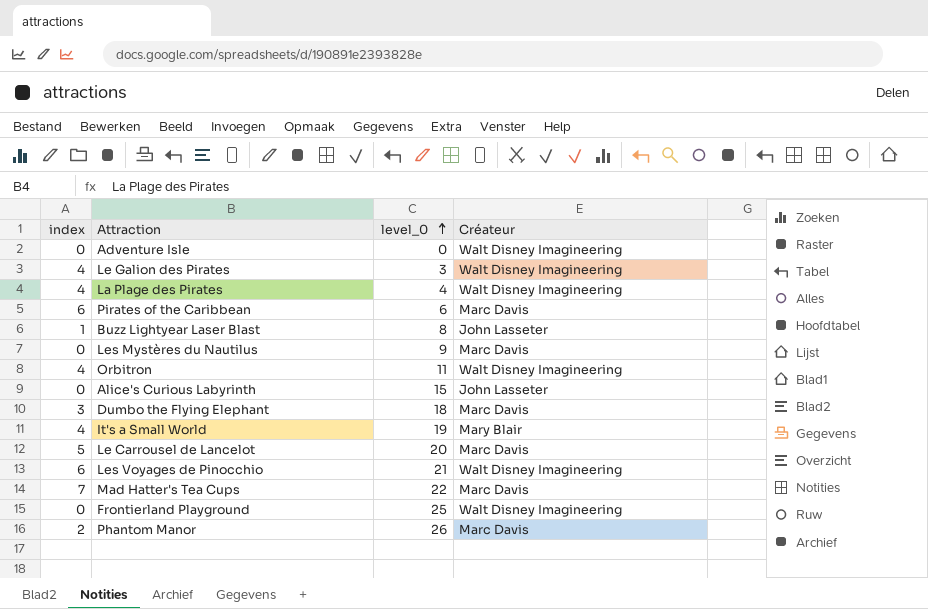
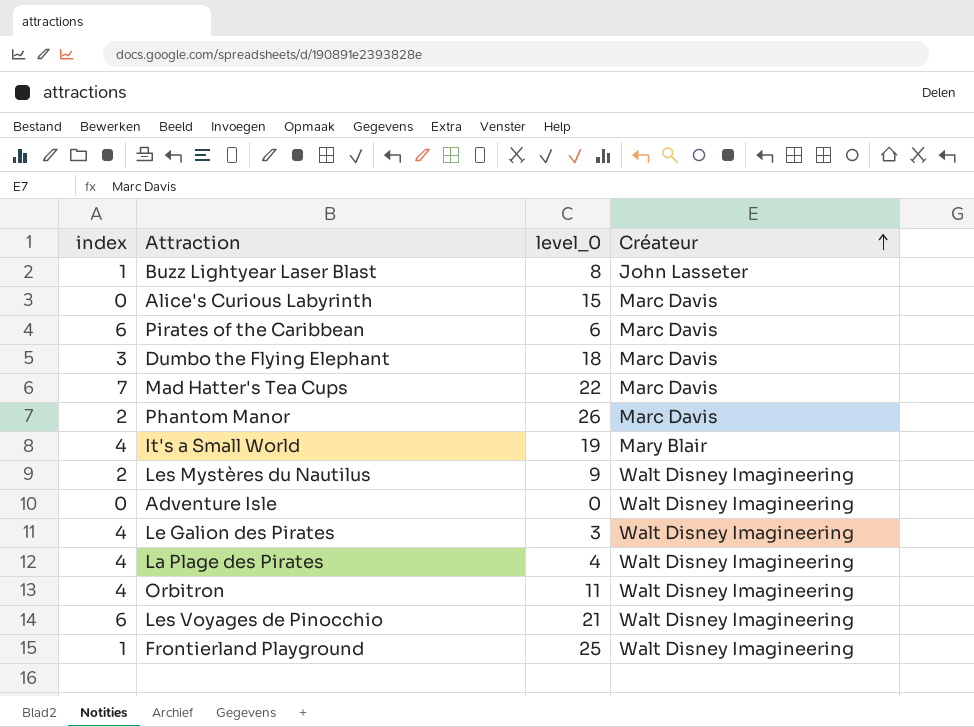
row order: level_0 ascending -> Créateur ascending
row Le Carrousel de Lancelot: 5 | 20 | Marc Davis -> none
Alice's Curious Labyrinth | Créateur: John Lasseter -> Marc Davis
Les Mystères du Nautilus | index: 0 -> 2
Les Mystères du Nautilus | Créateur: Marc Davis -> Walt Disney Imagineering
Frontierland Playground | index: 0 -> 1

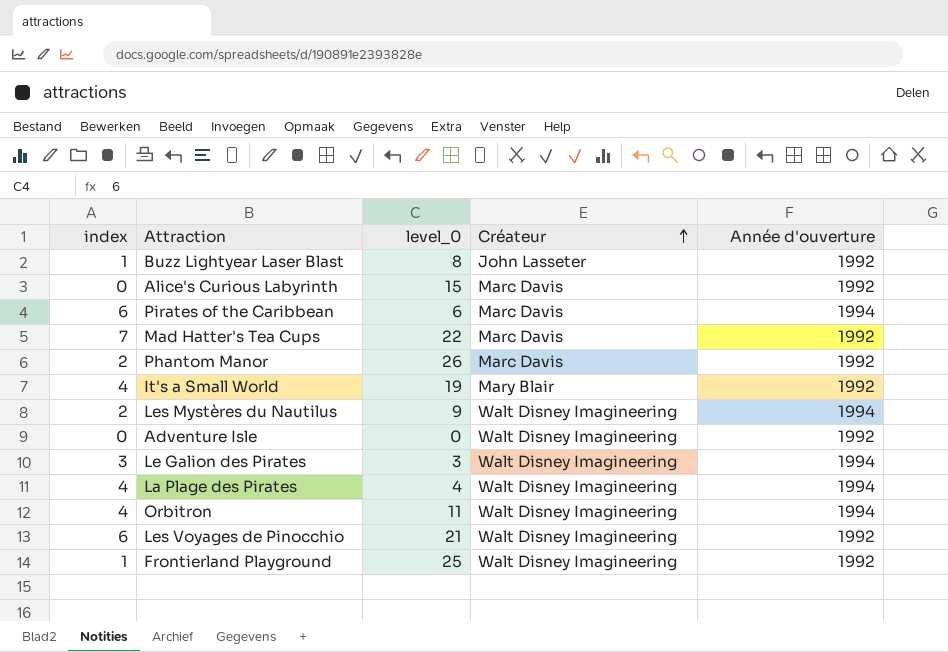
column Année d'ouverture | position: none -> 5
row Dumbo the Flying Elephant: 3 | 18 | Marc Davis -> none
Le Galion des Pirates | index: 4 -> 3

